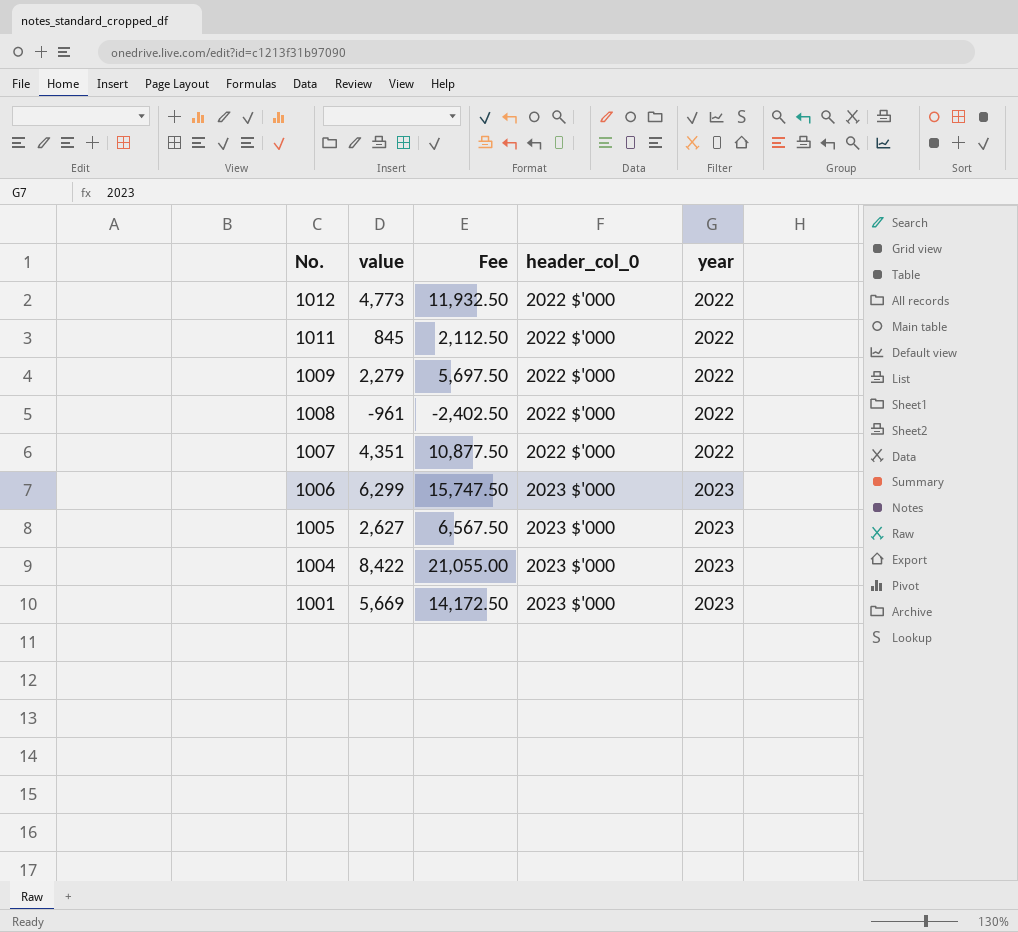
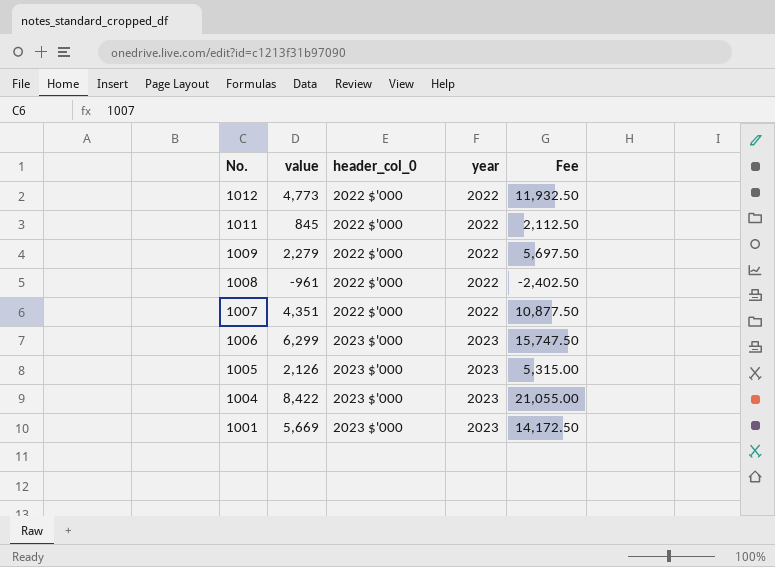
column Fee | position: 3 -> 5
1005 | value: 2,627 -> 2,126
1005 | Fee: 6,567.50 -> 5,315.00

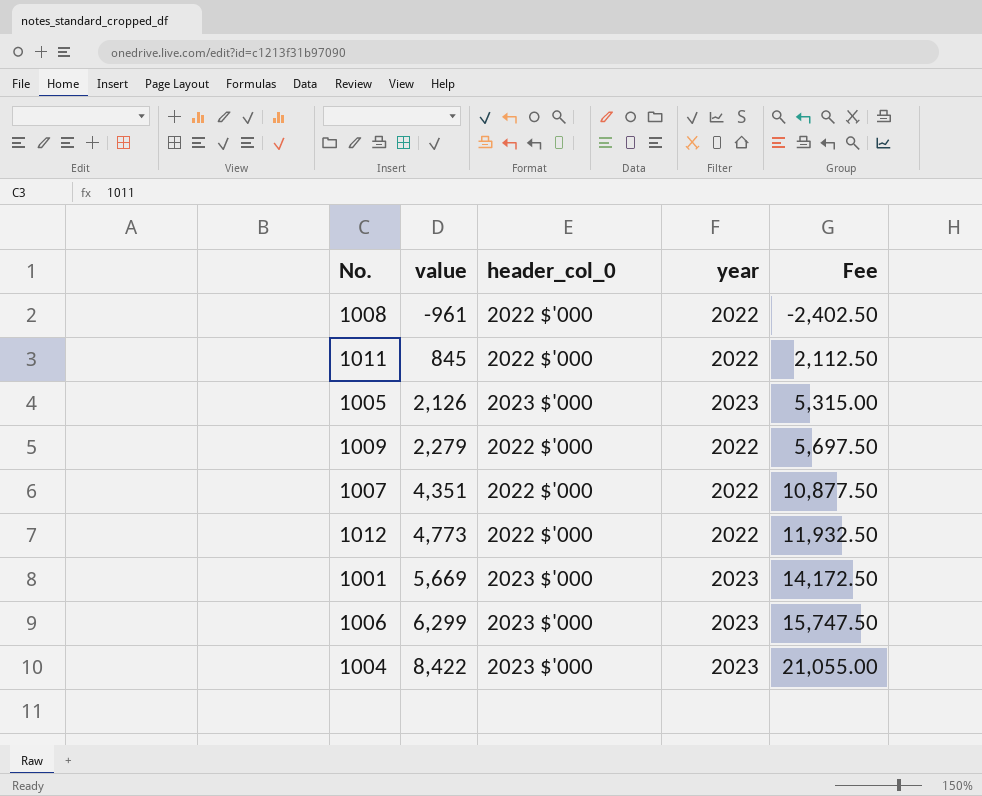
row order: No. descending -> value ascending

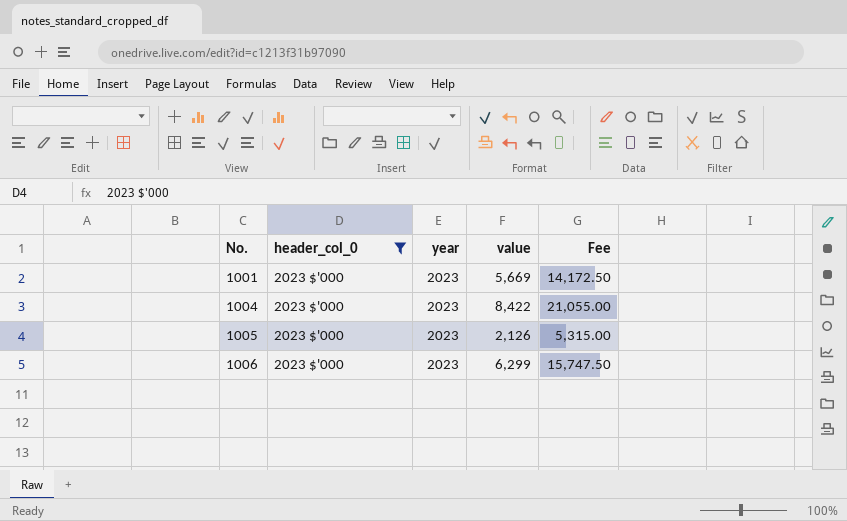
filter: none -> header_col_0 = 2023 $'000
row order: value ascending -> No. ascending
column value | position: 2 -> 4

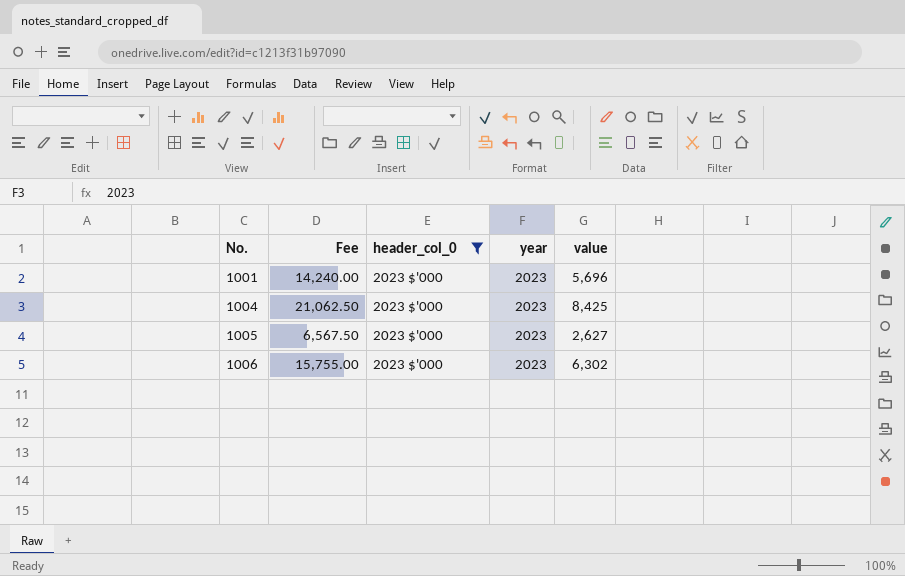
column Fee | position: 5 -> 2
1001 | Fee: 14,172.50 -> 14,240.00
1001 | value: 5,669 -> 5,696
1004 | Fee: 21,055.00 -> 21,062.50
1004 | value: 8,422 -> 8,425
1005 | Fee: 5,315.00 -> 6,567.50
1005 | value: 2,126 -> 2,627
1006 | Fee: 15,747.50 -> 15,755.00
1006 | value: 6,299 -> 6,302

